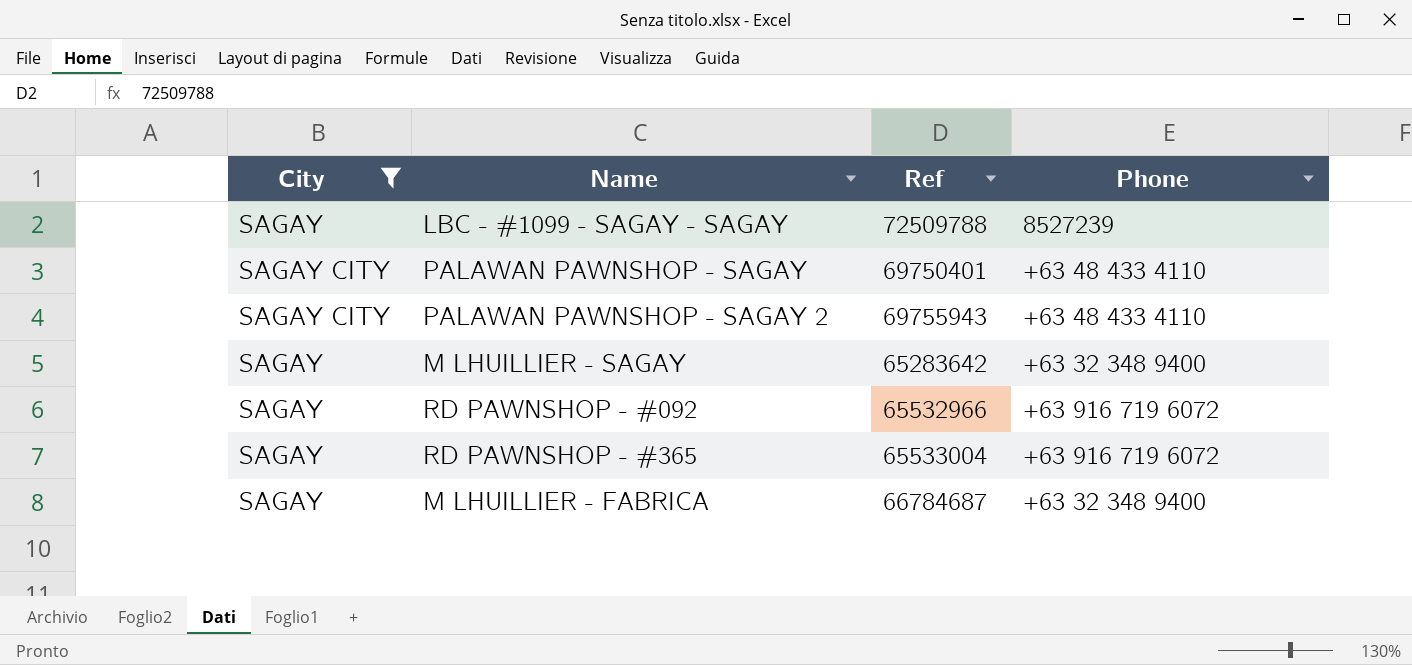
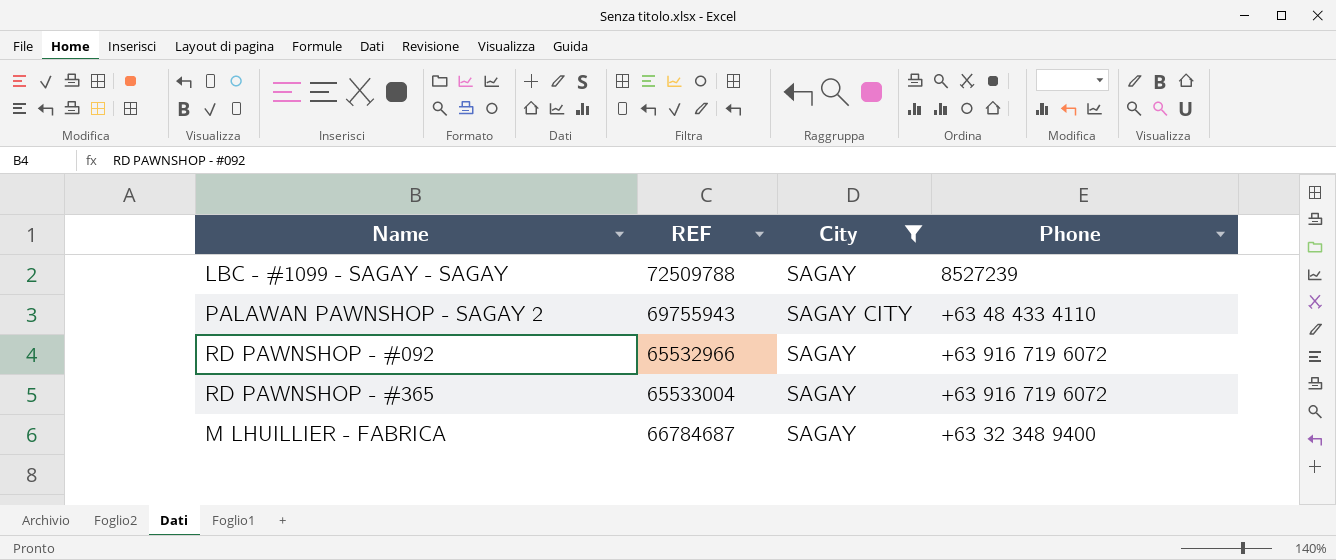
column name: Ref -> REF
column City | position: 1 -> 3
row PALAWAN PAWNSHOP - SAGAY: SAGAY CITY | 69750401 | +63 48 433 4110 -> none
row M LHUILLIER - SAGAY: SAGAY | 65283642 | +63 32 348 9400 -> none

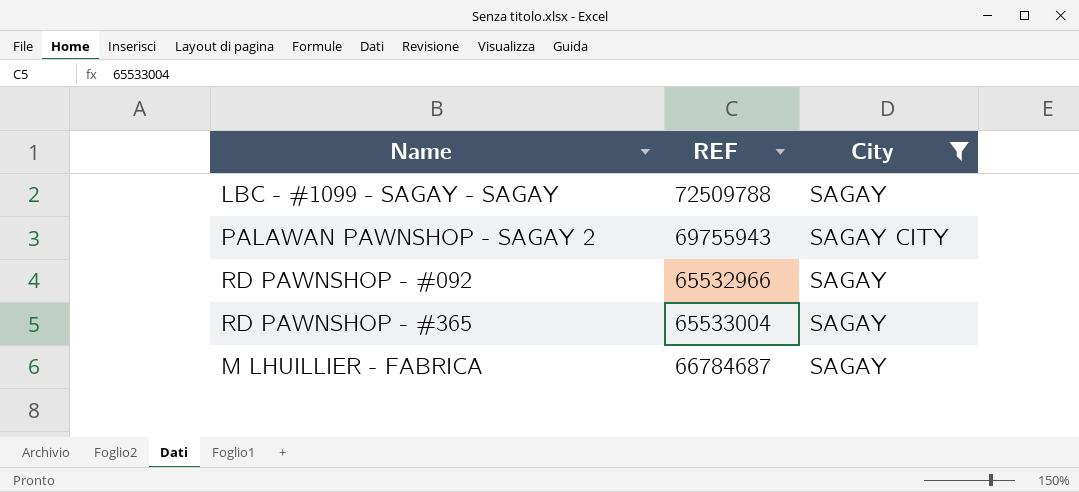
column Phone | position: 4 -> none

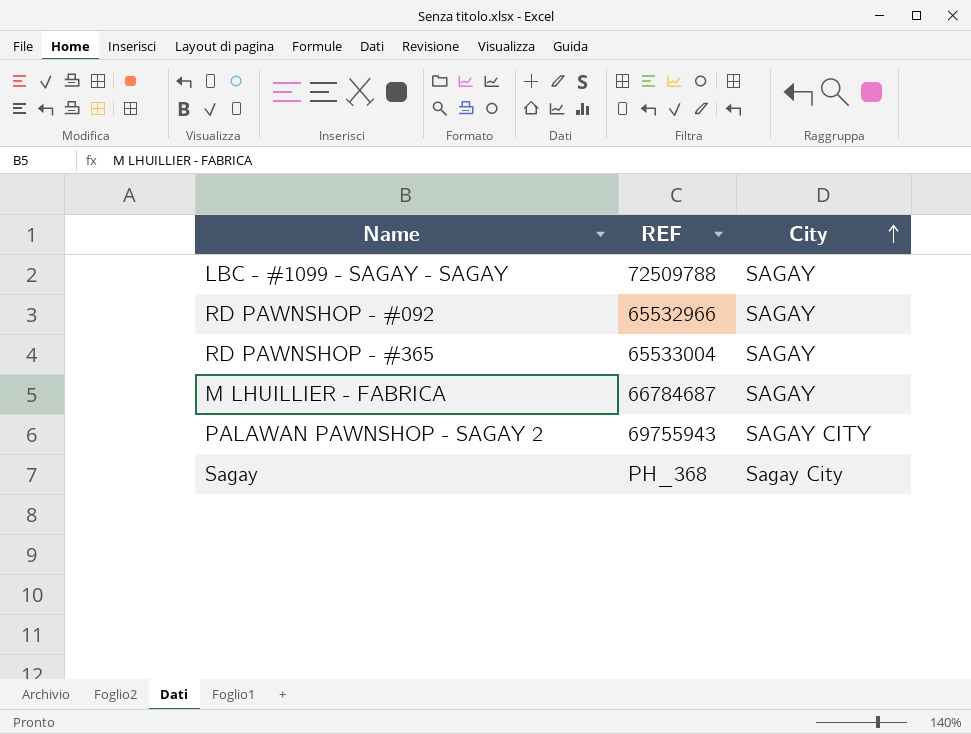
filter: City != Sagay City -> none
row order: none -> City ascending

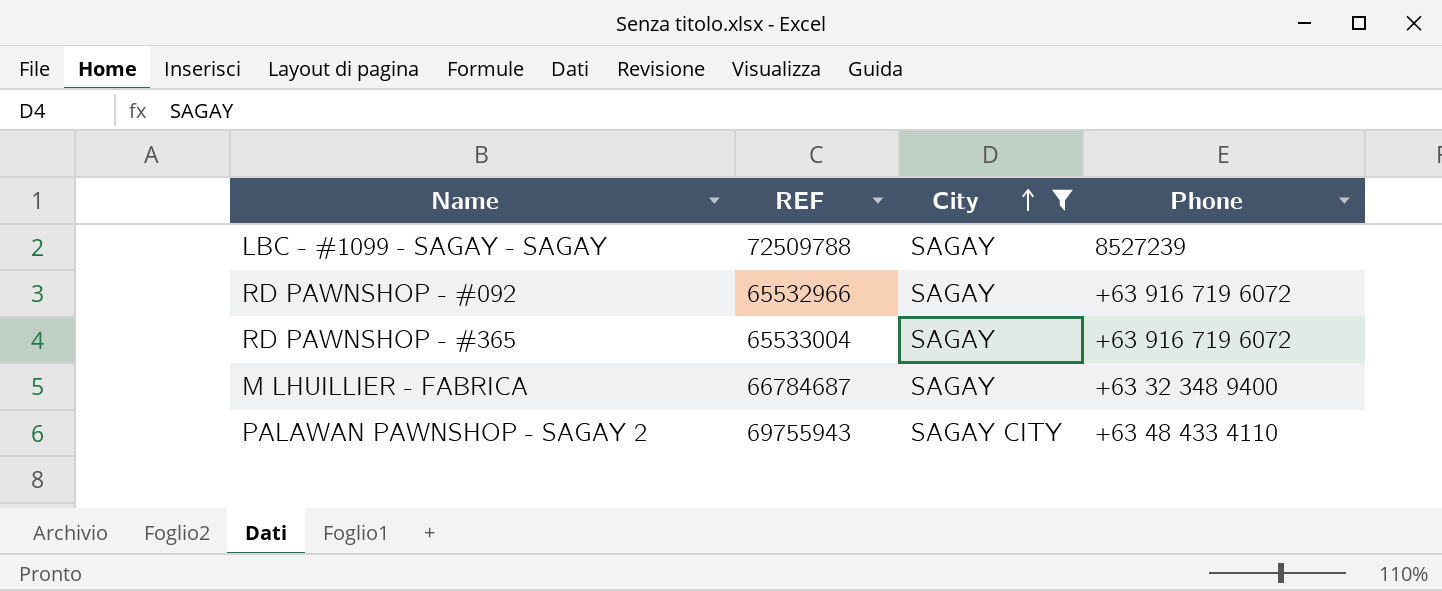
filter: none -> City != Sagay City
column Phone | position: none -> 4

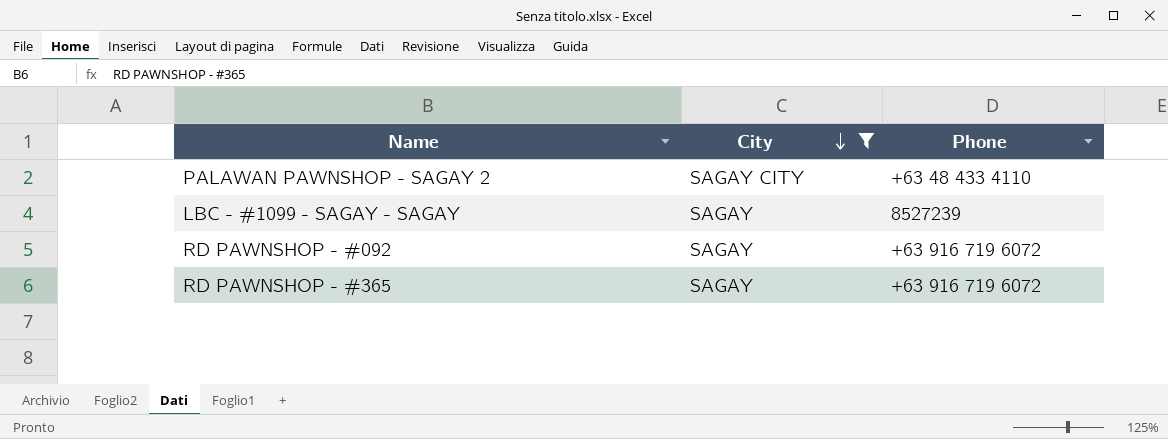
row order: City ascending -> City descending
column REF | position: 2 -> none
row M LHUILLIER - FABRICA: 66784687 | SAGAY | +63 32 348 9400 -> none

